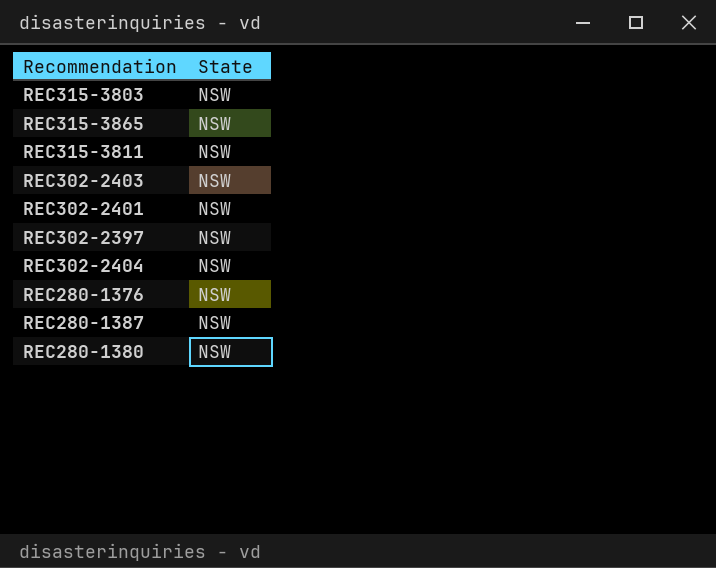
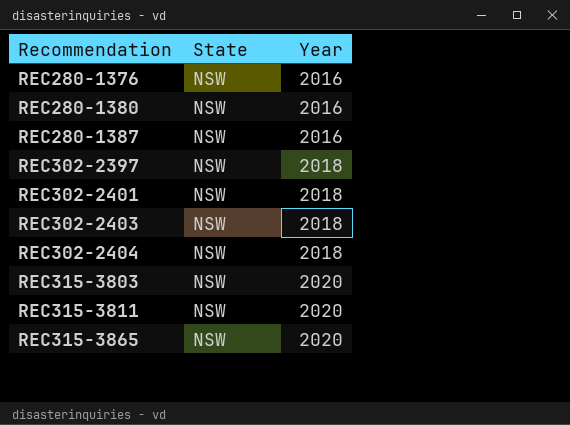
row order: none -> Recommendation ascending
column Year | position: none -> 3

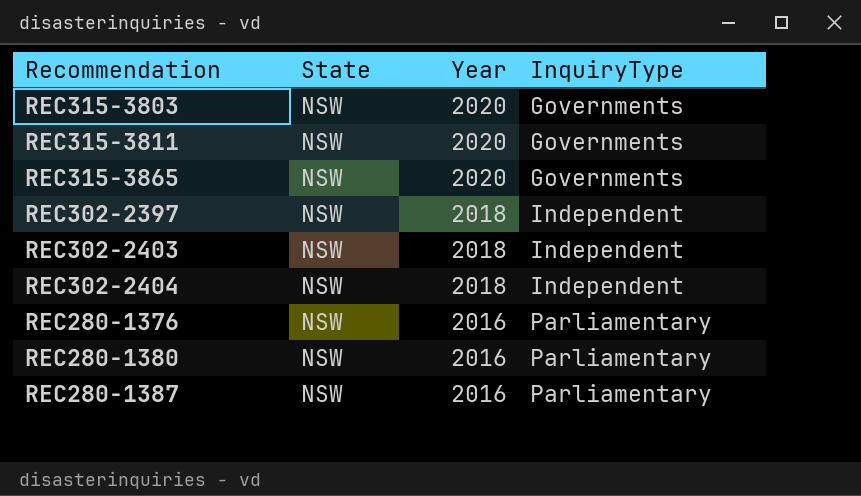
row order: Recommendation ascending -> Year descending
column InquiryType | position: none -> 4
row REC302-2401: NSW | 2018 -> none

